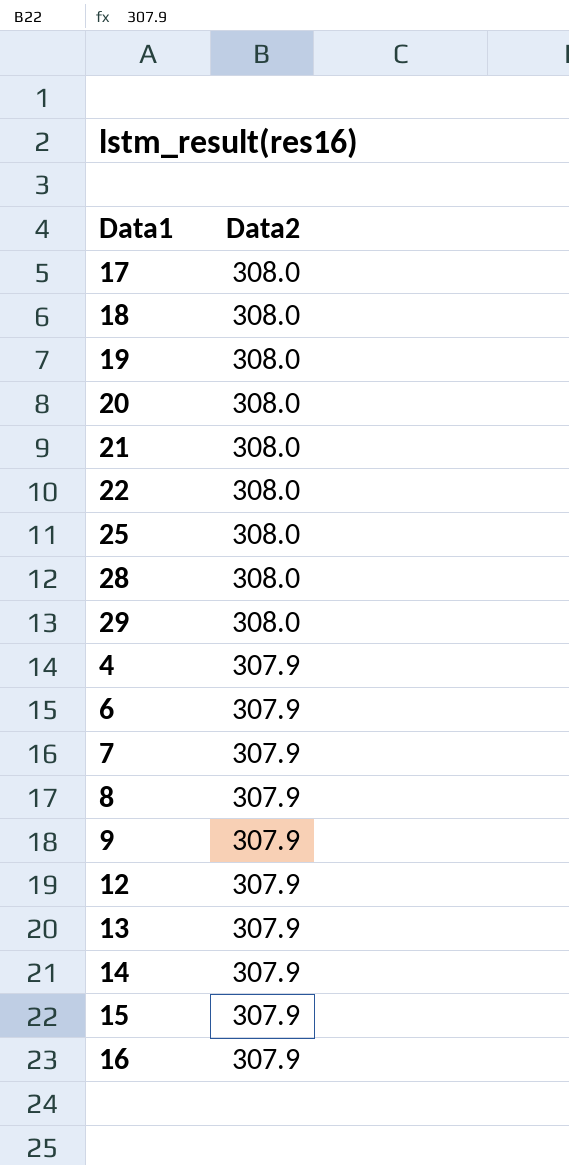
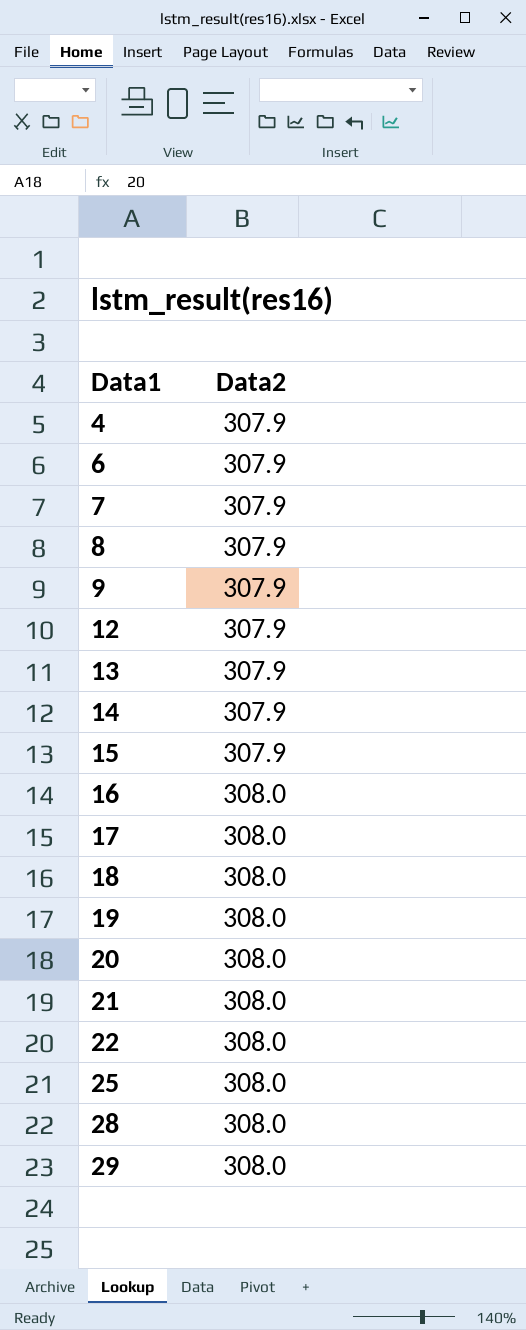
row order: Data2 descending -> Data1 ascending
16 | Data2: 307.9 -> 308.0

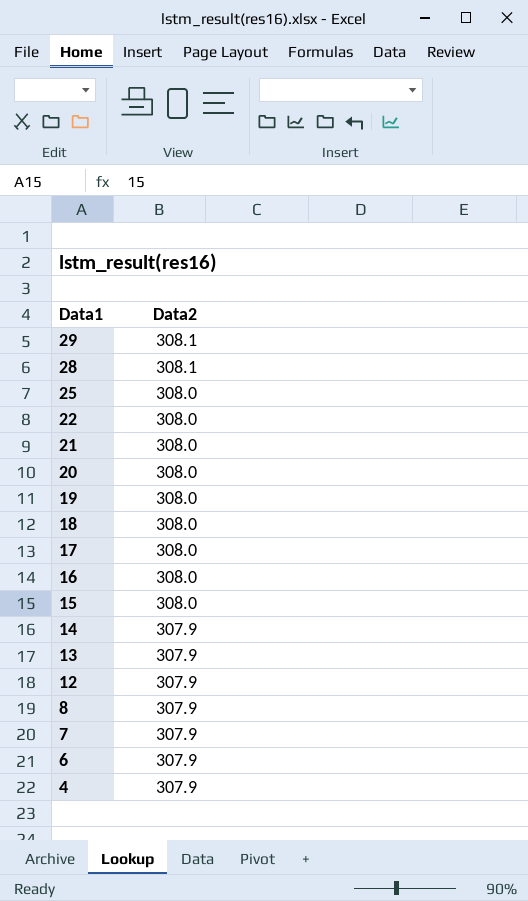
row order: Data1 ascending -> Data1 descending
row 9: 307.9 -> none
29 | Data2: 308.0 -> 308.1
28 | Data2: 308.0 -> 308.1
15 | Data2: 307.9 -> 308.0

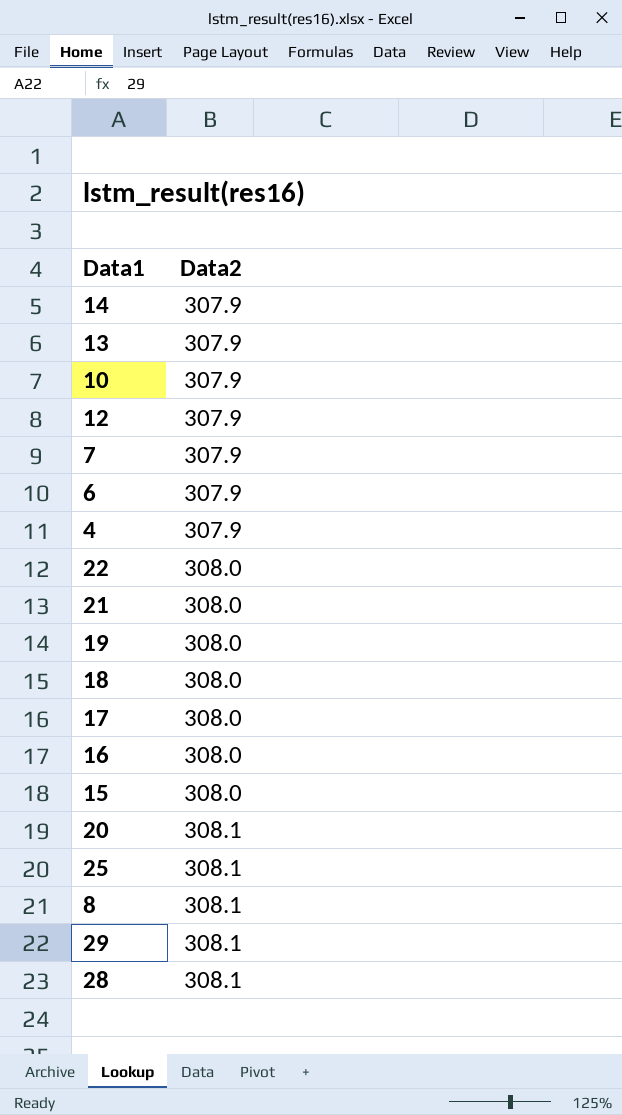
row order: Data1 descending -> Data2 ascending
row 10: none -> 307.9
20 | Data2: 308.0 -> 308.1
25 | Data2: 308.0 -> 308.1
8 | Data2: 307.9 -> 308.1

